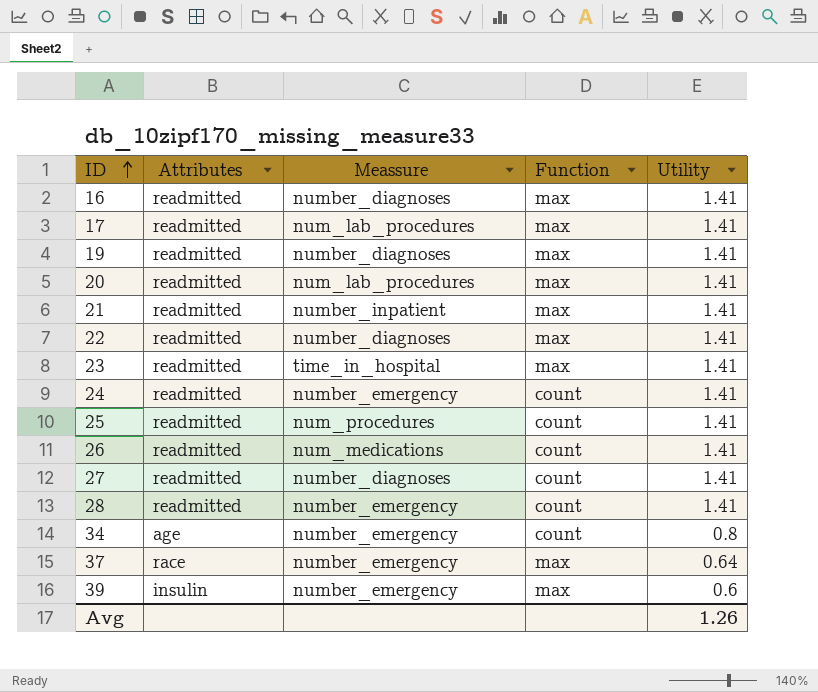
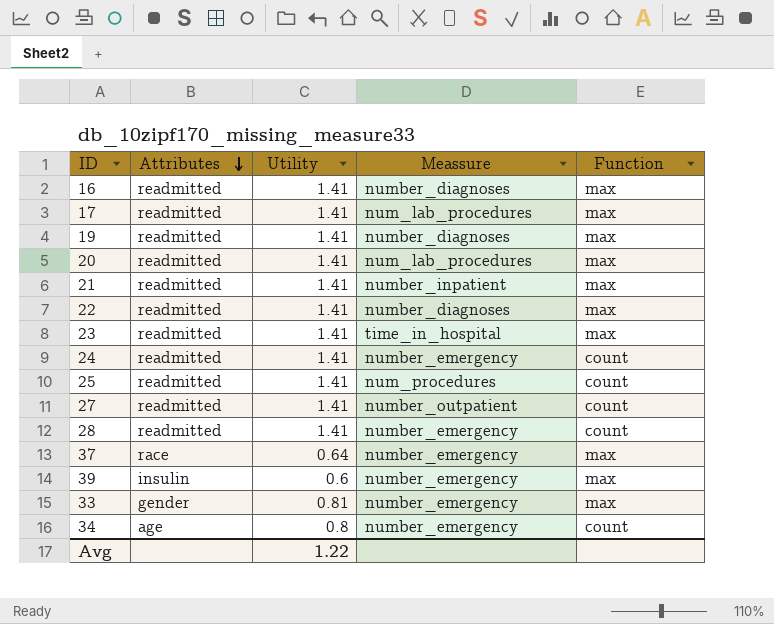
row order: ID ascending -> Attributes descending
column Utility | position: 5 -> 3
row 26: readmitted | num_medications | count | 1.41 -> none
27 | Meassure: number_diagnoses -> number_outpatient
row 33: none -> gender | 0.81 | number_emergency | max
Avg | Utility: 1.26 -> 1.22

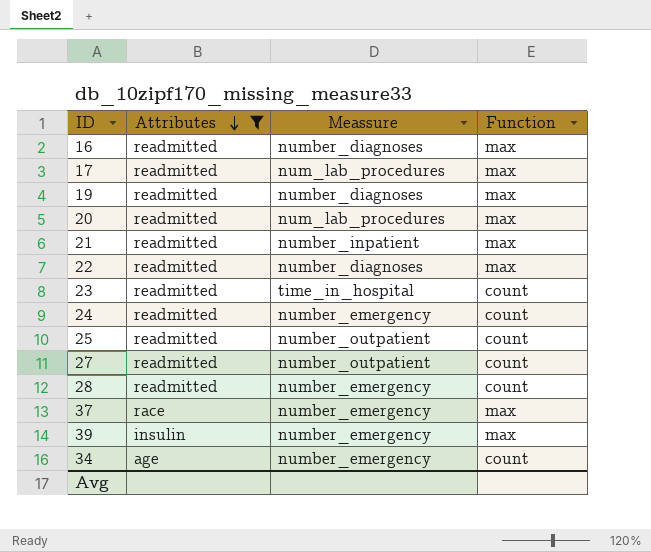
filter: none -> Attributes != gender
column Utility | position: 3 -> none
23 | Function: max -> count
25 | Meassure: num_procedures -> number_outpatient

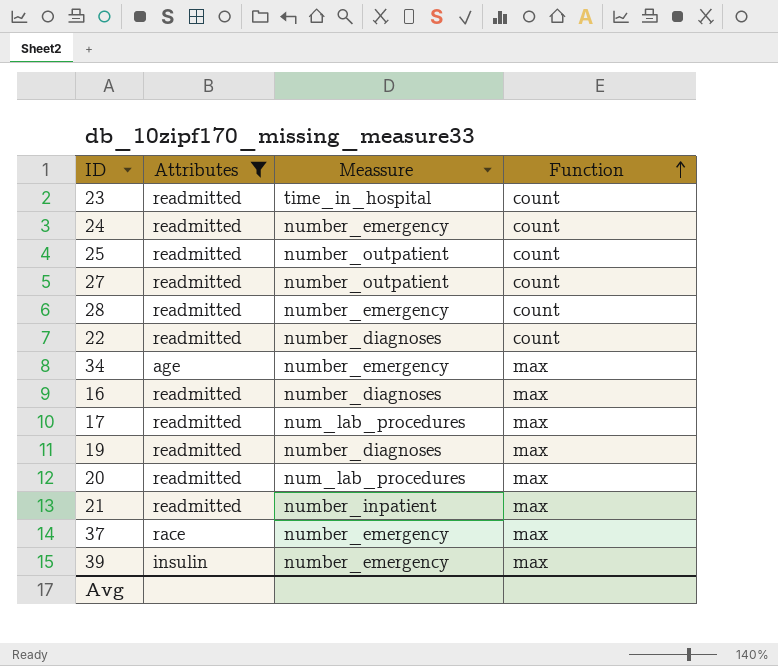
row order: Attributes descending -> Function ascending
22 | Function: max -> count
34 | Function: count -> max

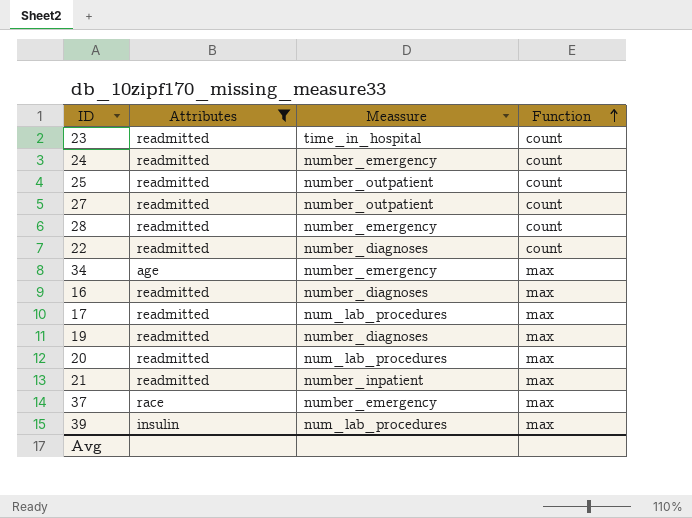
39 | Meassure: number_emergency -> num_lab_procedures

